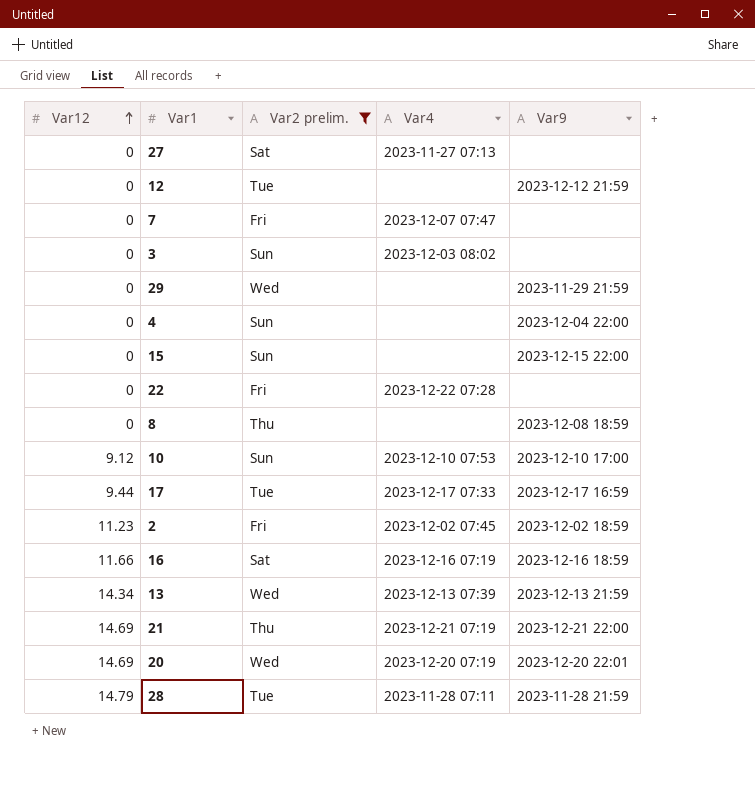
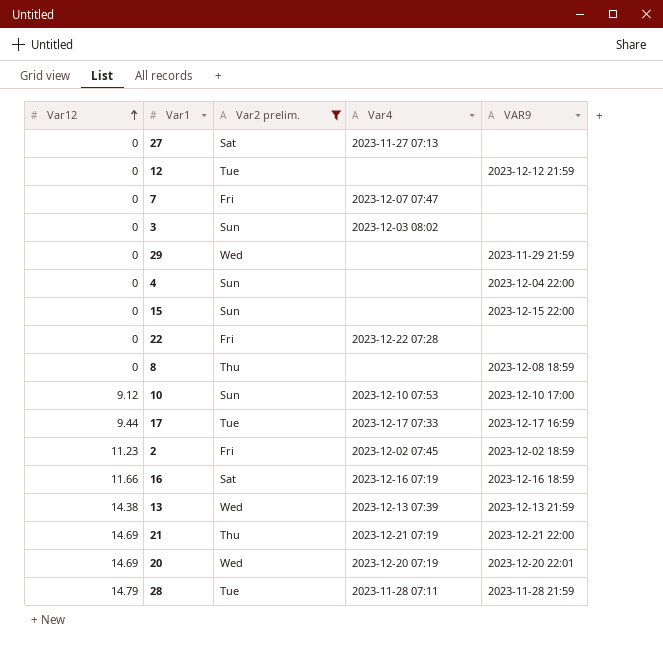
column name: Var9 -> VAR9
13 | Var12: 14.34 -> 14.38

